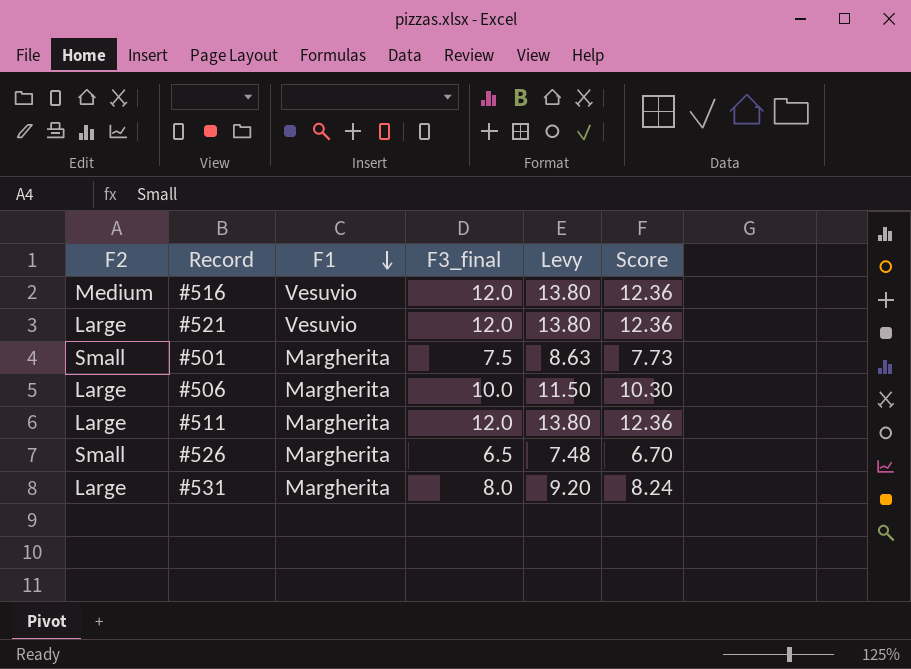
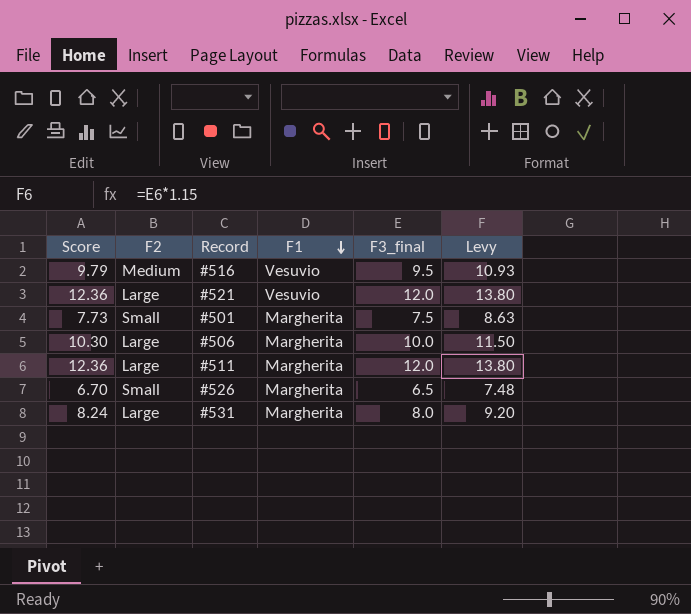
column Score | position: 6 -> 1
#516 | Score: 12.36 -> 9.79
#516 | F3_final: 12.0 -> 9.5
#516 | Levy: 13.80 -> 10.93

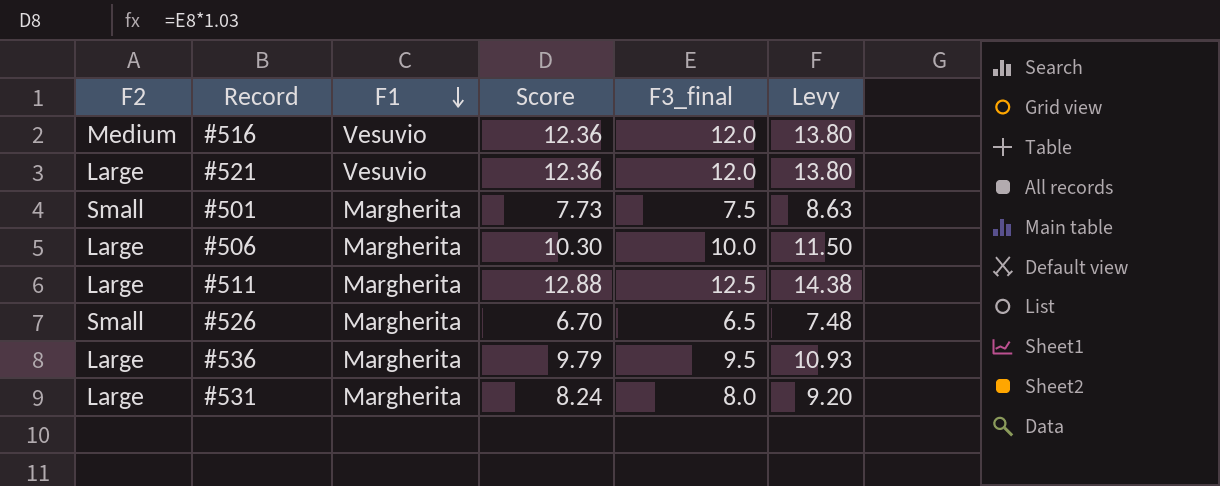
column Score | position: 1 -> 4
#516 | Score: 9.79 -> 12.36
#516 | F3_final: 9.5 -> 12.0
#516 | Levy: 10.93 -> 13.80
#511 | Score: 12.36 -> 12.88
#511 | F3_final: 12.0 -> 12.5
#511 | Levy: 13.80 -> 14.38
row #536: none -> Large | Margherita | 9.79 | 9.5 | 10.93

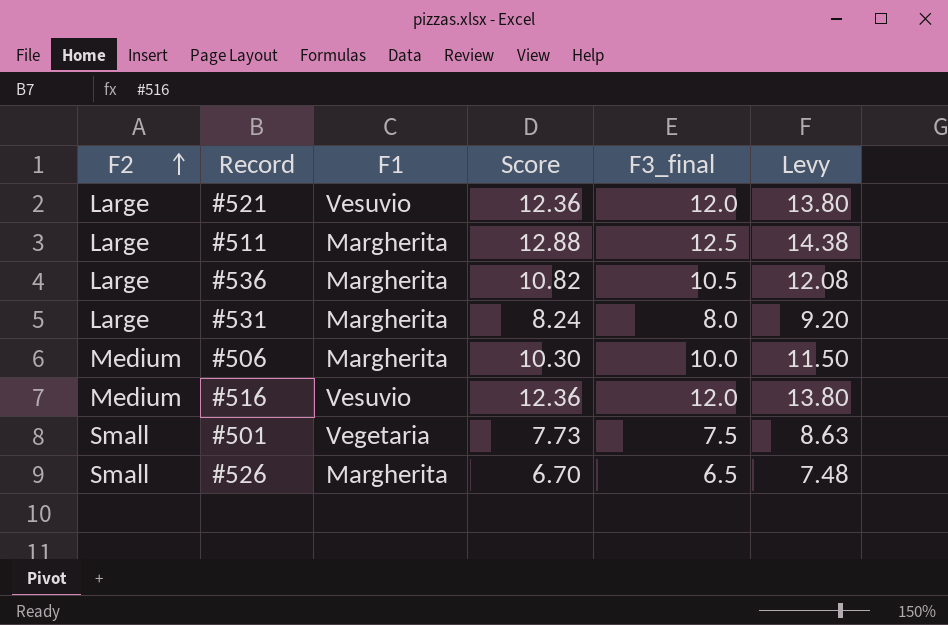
row order: F1 descending -> F2 ascending
#536 | Score: 9.79 -> 10.82
#536 | F3_final: 9.5 -> 10.5
#536 | Levy: 10.93 -> 12.08
#506 | F2: Large -> Medium
#501 | F1: Margherita -> Vegetaria

